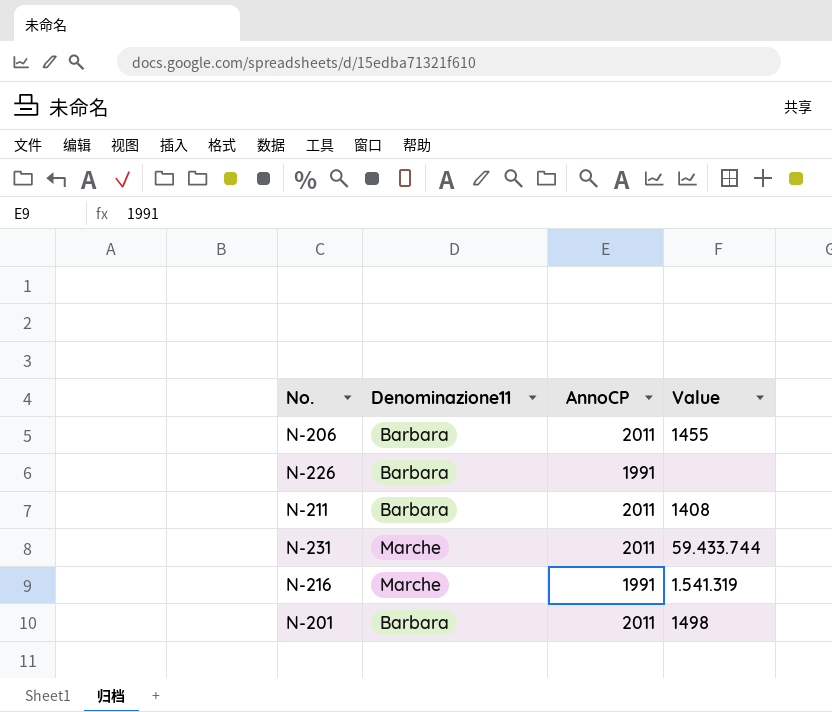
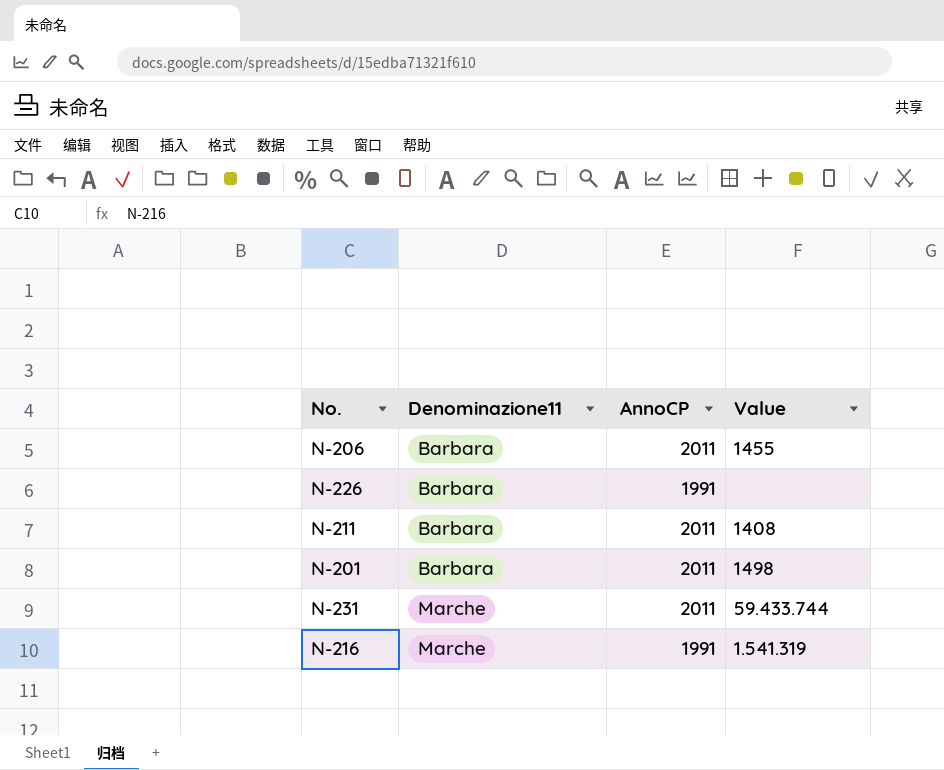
row order: none -> Denominazione11 ascending

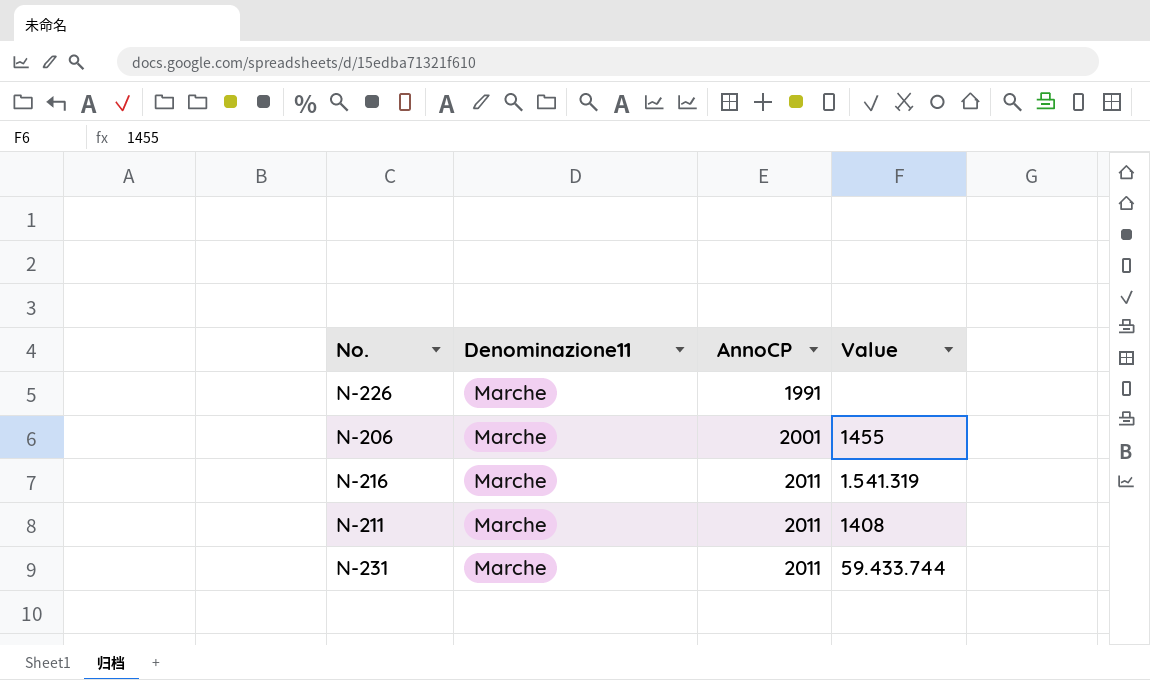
row order: Denominazione11 ascending -> AnnoCP ascending
row N-201: Barbara | 2011 | 1498 -> none
N-226 | Denominazione11: Barbara -> Marche
N-206 | Denominazione11: Barbara -> Marche
N-206 | AnnoCP: 2011 -> 2001
N-216 | AnnoCP: 1991 -> 2011
N-211 | Denominazione11: Barbara -> Marche

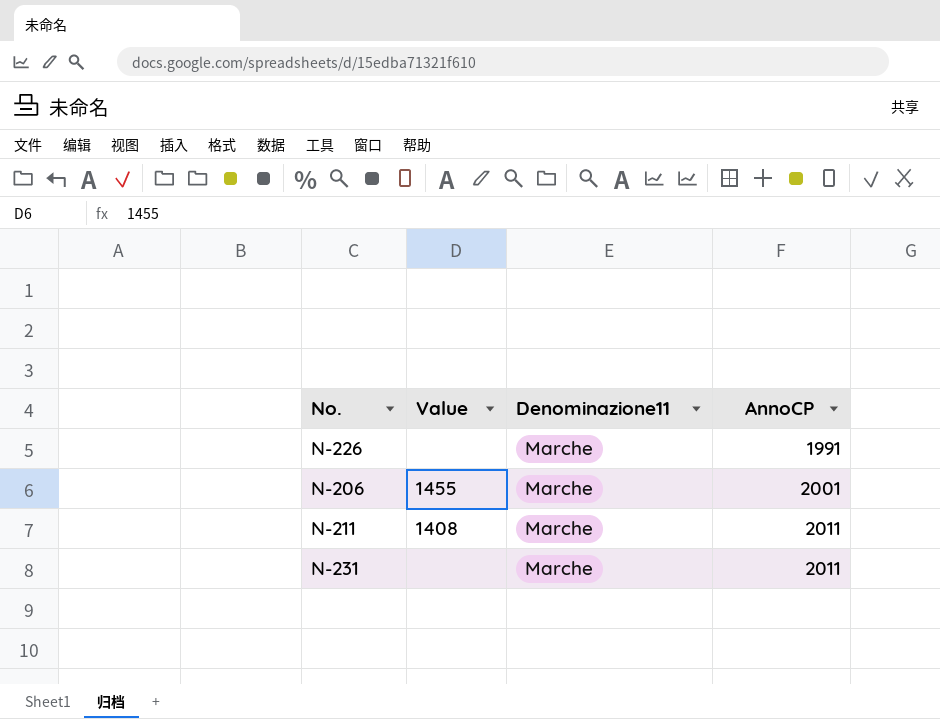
column Value | position: 4 -> 2
row N-216: Marche | 2011 | 1.541.319 -> none
N-231 | Value: 59.433.744 -> none

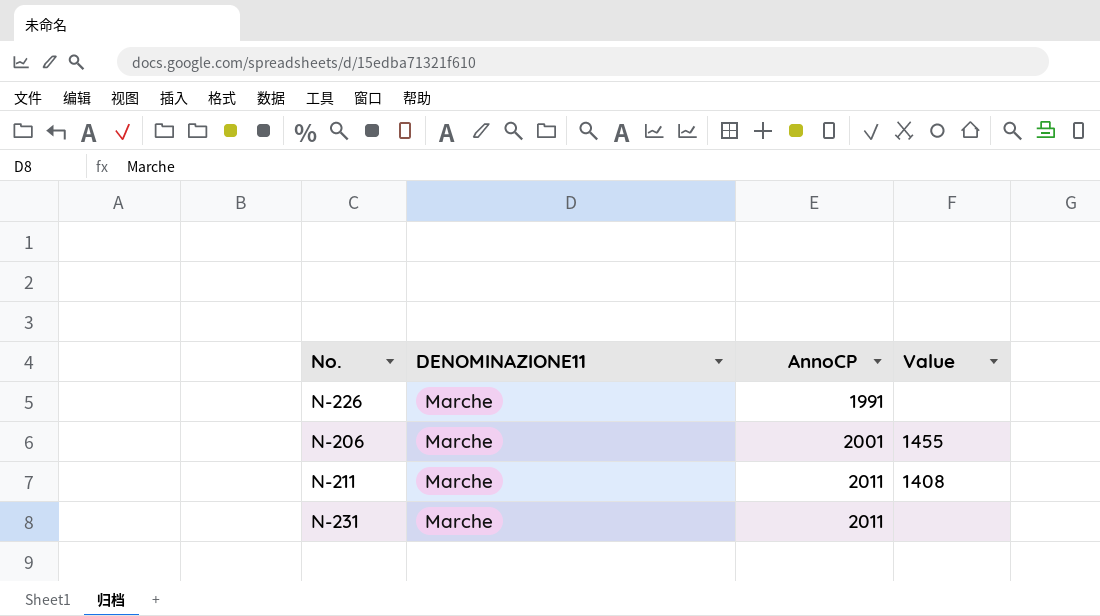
column name: Denominazione11 -> DENOMINAZIONE11
column Value | position: 2 -> 4

